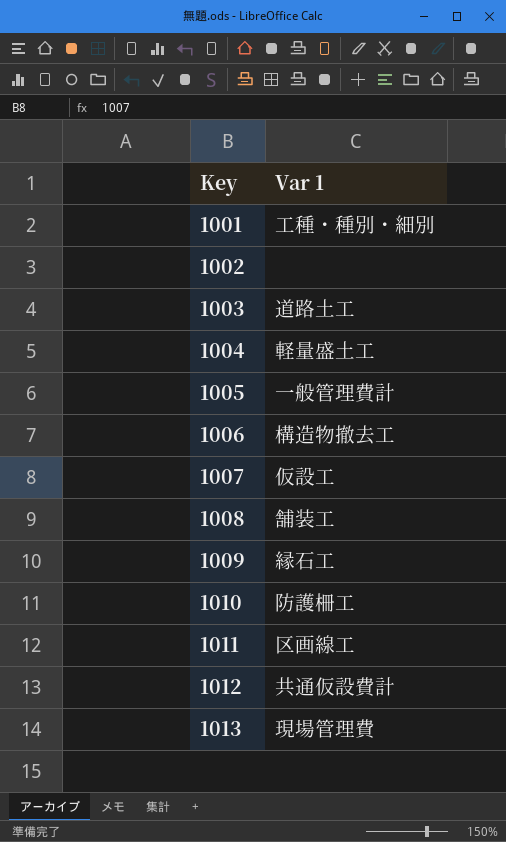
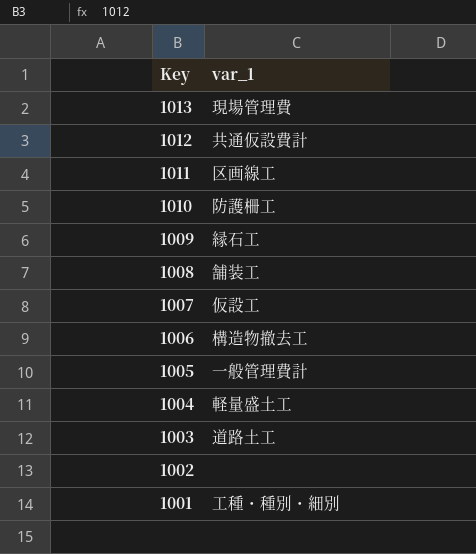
row order: Key ascending -> Key descending
column name: Var 1 -> var_1

